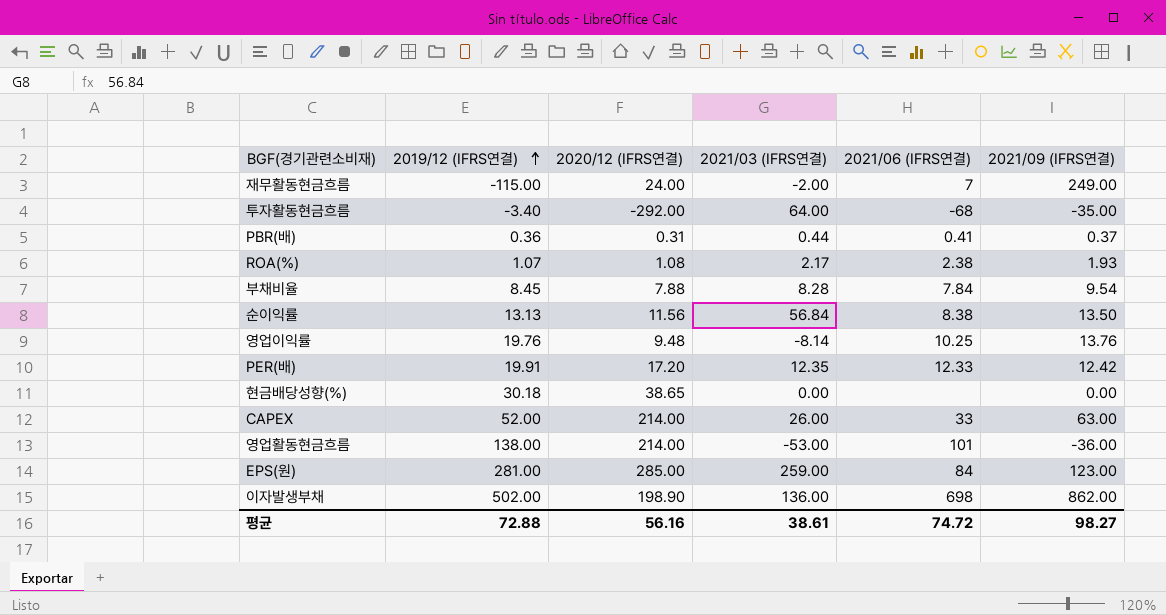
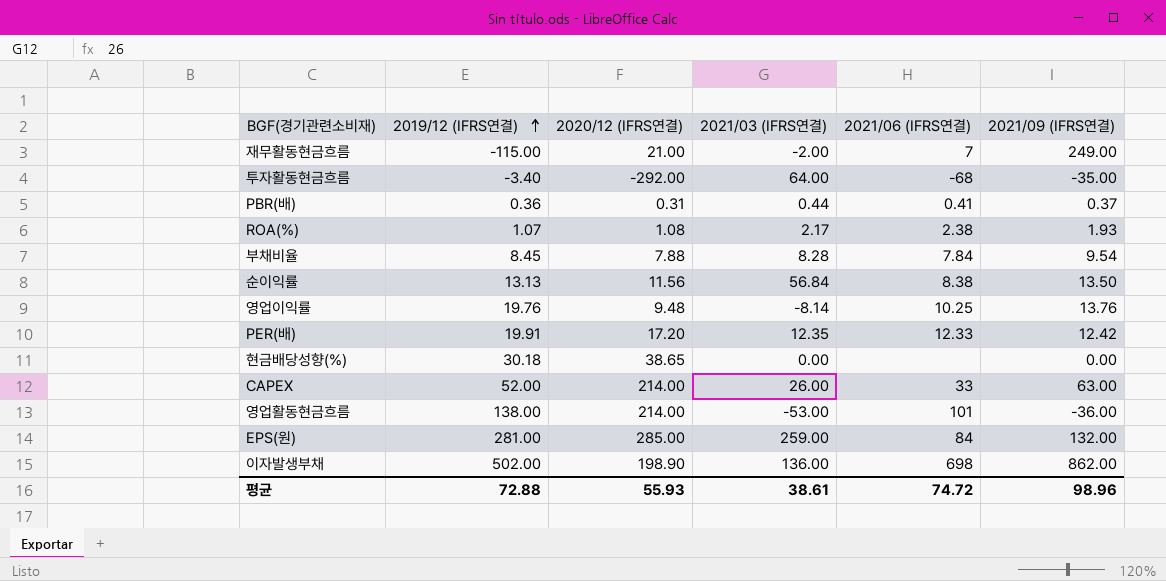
재무활동현금흐름 | 2020/12 (IFRS연결): 24.00 -> 21.00
EPS(원) | 2021/09 (IFRS연결): 123.00 -> 132.00
평균 | 2020/12 (IFRS연결): 56.16 -> 55.93
평균 | 2021/09 (IFRS연결): 98.27 -> 98.96

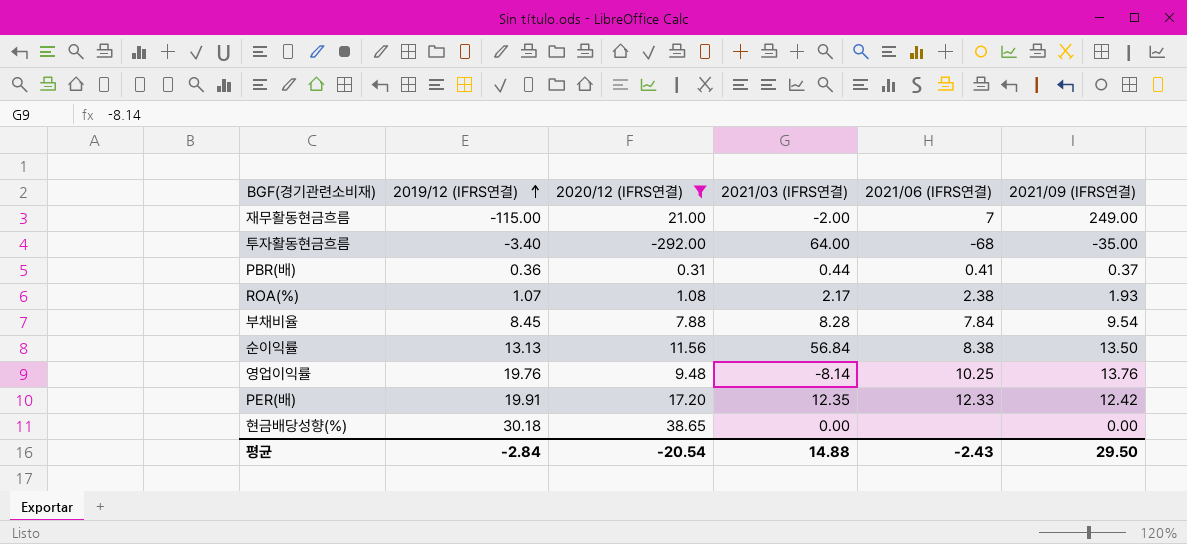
filter: none -> 2020/12 (IFRS연결) <= 38.65
평균 | 2019/12 (IFRS연결): 72.88 -> -2.84
평균 | 2020/12 (IFRS연결): 55.93 -> -20.54
평균 | 2021/03 (IFRS연결): 38.61 -> 14.88
평균 | 2021/06 (IFRS연결): 74.72 -> -2.43
평균 | 2021/09 (IFRS연결): 98.96 -> 29.50

